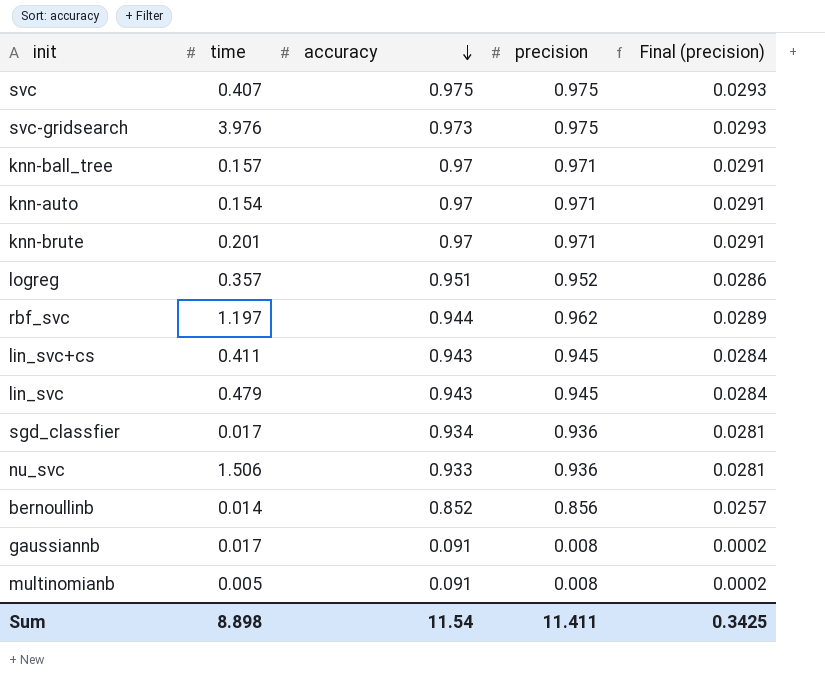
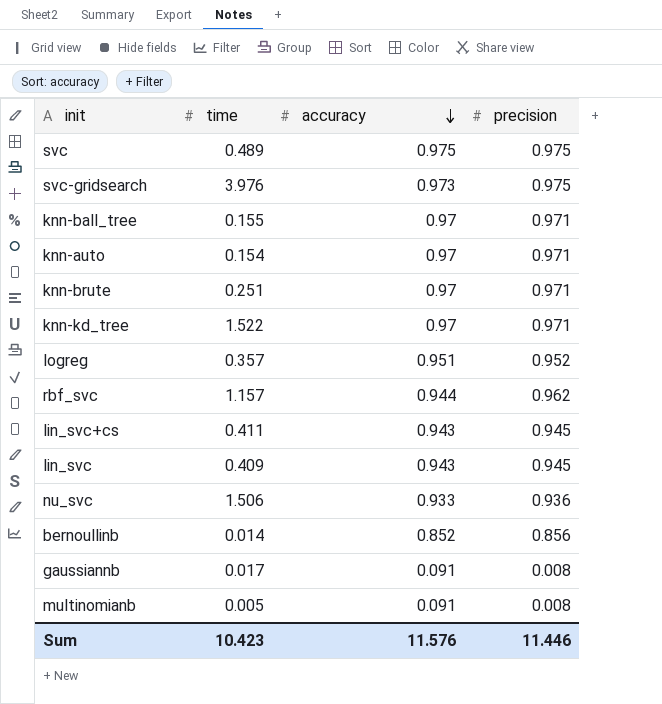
column Final (precision) | formula: [precision] * 0.03 -> none
row sgd_classfier: 0.017 | 0.934 | 0.936 | 0.0281 -> none
svc | time: 0.407 -> 0.489
knn-ball_tree | time: 0.157 -> 0.155
knn-brute | time: 0.201 -> 0.251
row knn-kd_tree: none -> 1.522 | 0.97 | 0.971
rbf_svc | time: 1.197 -> 1.157
lin_svc | time: 0.479 -> 0.409
Sum | time: 8.898 -> 10.423
Sum | accuracy: 11.54 -> 11.576
Sum | precision: 11.411 -> 11.446

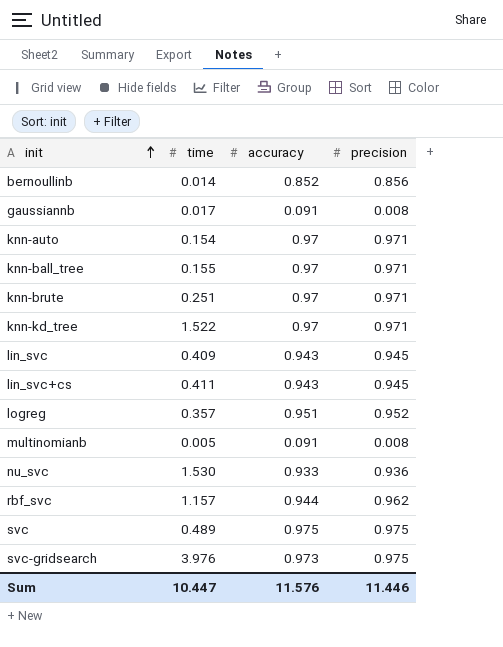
row order: accuracy descending -> init ascending
nu_svc | time: 1.506 -> 1.530
Sum | time: 10.423 -> 10.447

